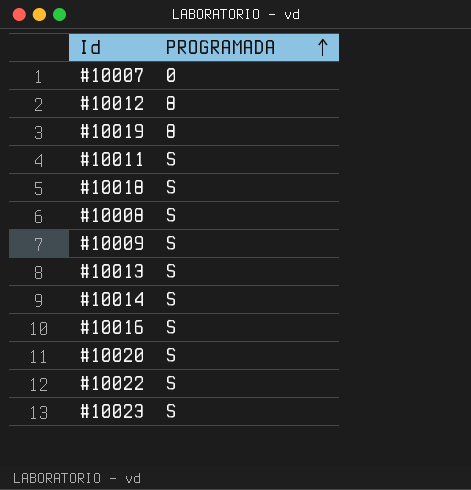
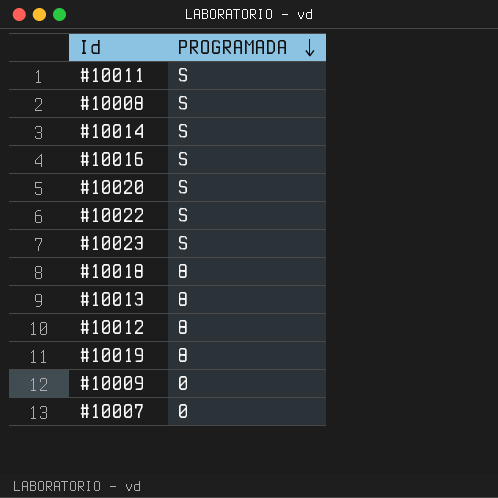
row order: PROGRAMADA ascending -> PROGRAMADA descending
#10018 | PROGRAMADA: S -> 8
#10013 | PROGRAMADA: S -> 8
#10009 | PROGRAMADA: S -> 0

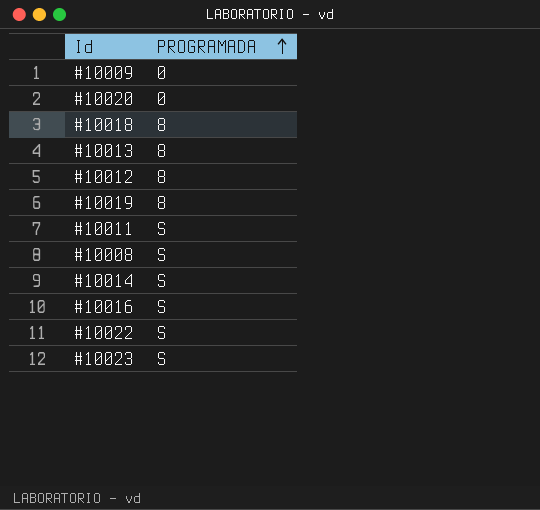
row order: PROGRAMADA descending -> PROGRAMADA ascending
row #10007: 0 -> none
#10020 | PROGRAMADA: S -> 0

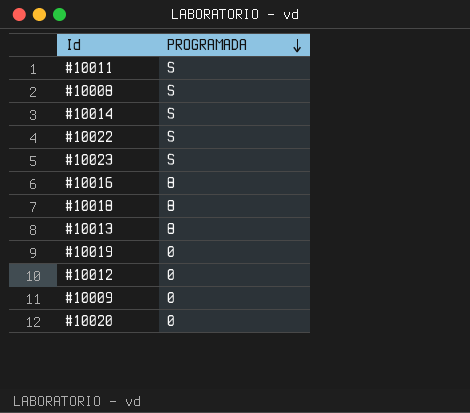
row order: PROGRAMADA ascending -> PROGRAMADA descending
#10016 | PROGRAMADA: S -> 8
#10019 | PROGRAMADA: 8 -> 0
#10012 | PROGRAMADA: 8 -> 0

